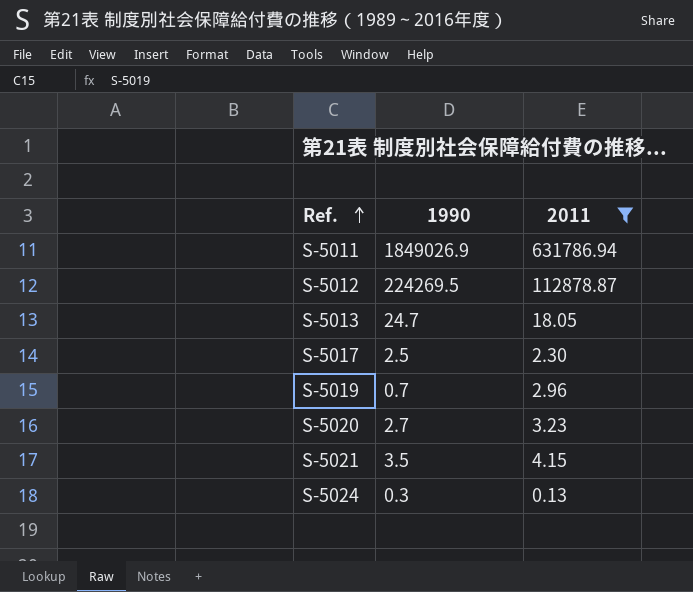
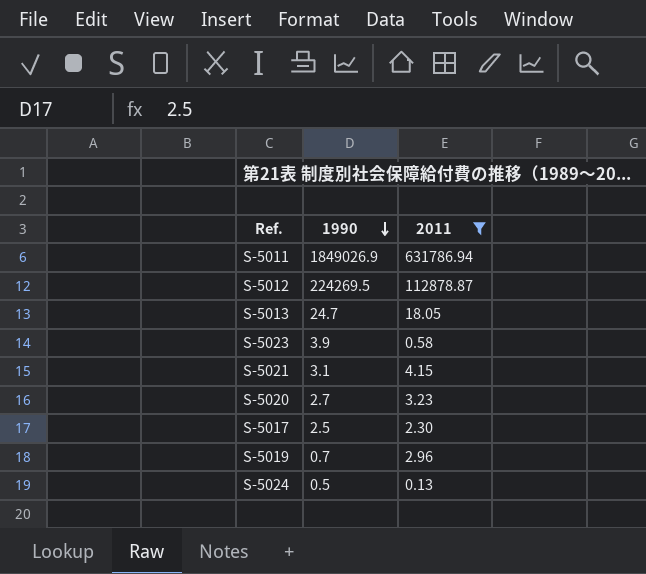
row order: Ref. ascending -> 1990 descending
row S-5023: none -> 3.9 | 0.58
S-5021 | 1990: 3.5 -> 3.1
S-5024 | 1990: 0.3 -> 0.5

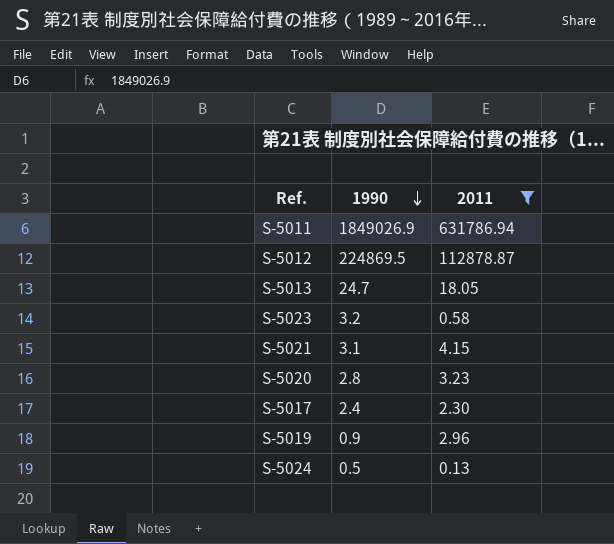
S-5012 | 1990: 224269.5 -> 224869.5
S-5023 | 1990: 3.9 -> 3.2
S-5020 | 1990: 2.7 -> 2.8
S-5017 | 1990: 2.5 -> 2.4
S-5019 | 1990: 0.7 -> 0.9

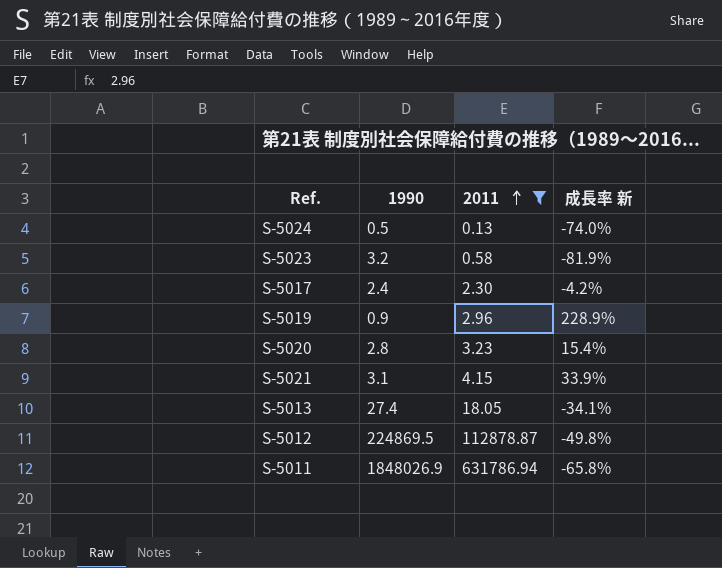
row order: 1990 descending -> 2011 ascending
column 成長率 新 | formula: none -> ([2011] - [1990]) / [1990]
S-5013 | 1990: 24.7 -> 27.4
S-5011 | 1990: 1849026.9 -> 1848026.9

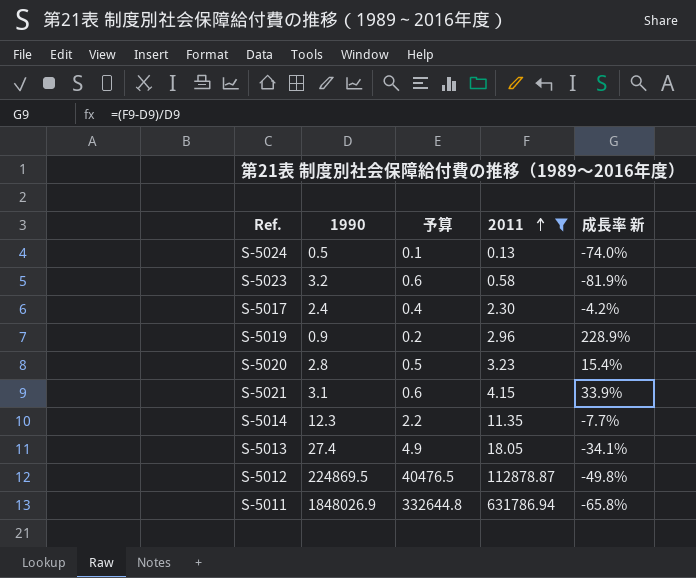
column 予算 | formula: none -> [1990] * 0.18
row S-5014: none -> 12.3 | 2.2 | 11.35 | -7.7%

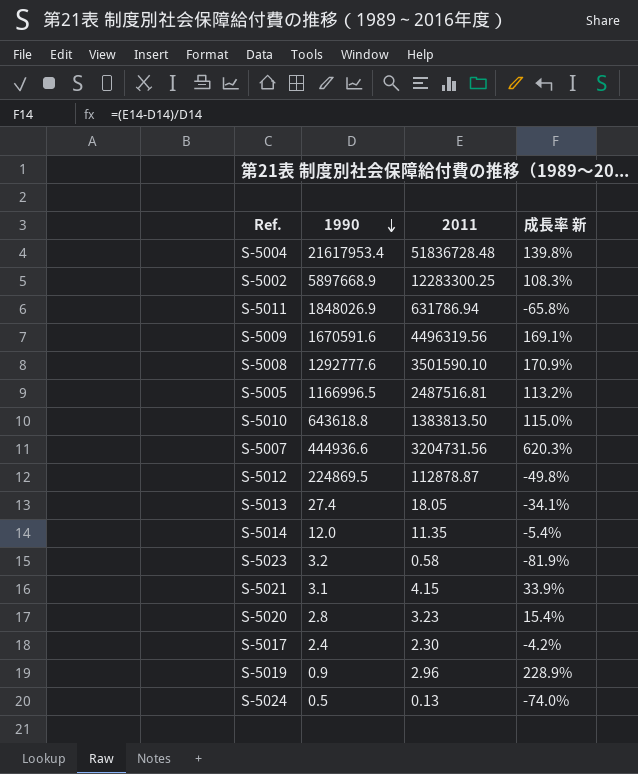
filter: 2011 <= 631786.94 -> none
row order: 2011 ascending -> 1990 descending
column 予算 | formula: [1990] * 0.18 -> none
S-5014 | 1990: 12.3 -> 12.0
S-5014 | 成長率 新: -7.7% -> -5.4%

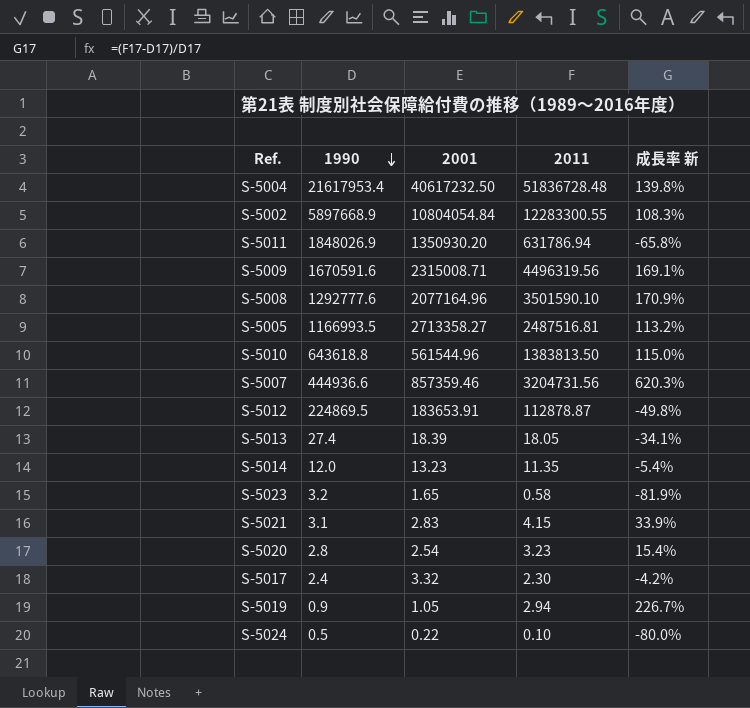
column 2001 | position: none -> 3
S-5002 | 2011: 12283300.25 -> 12283300.55
S-5005 | 1990: 1166996.5 -> 1166993.5
S-5019 | 2011: 2.96 -> 2.94
S-5019 | 成長率 新: 228.9% -> 226.7%
S-5024 | 2011: 0.13 -> 0.10
S-5024 | 成長率 新: -74.0% -> -80.0%

